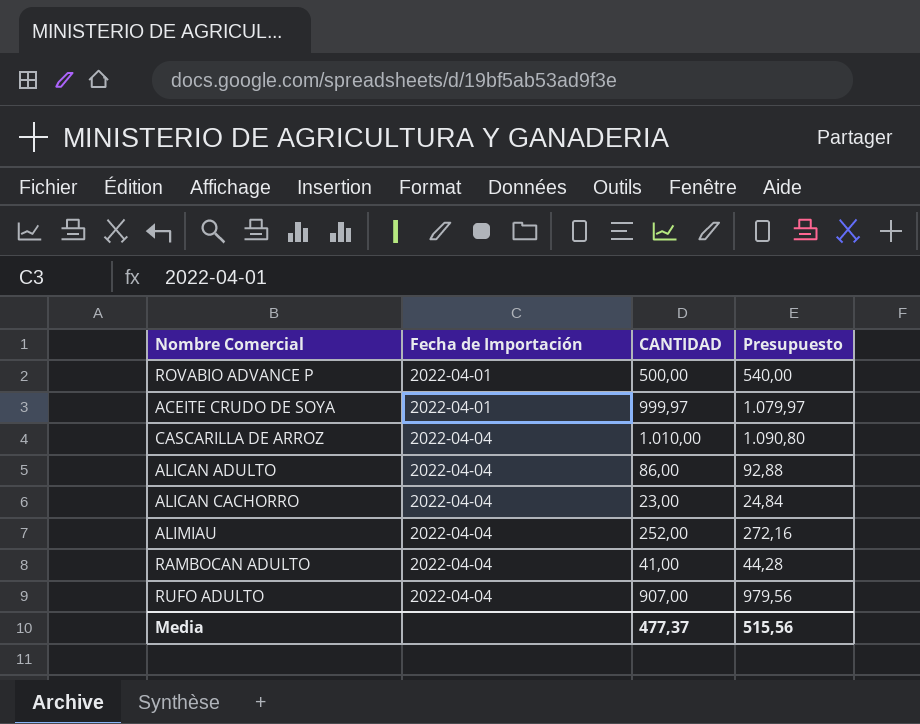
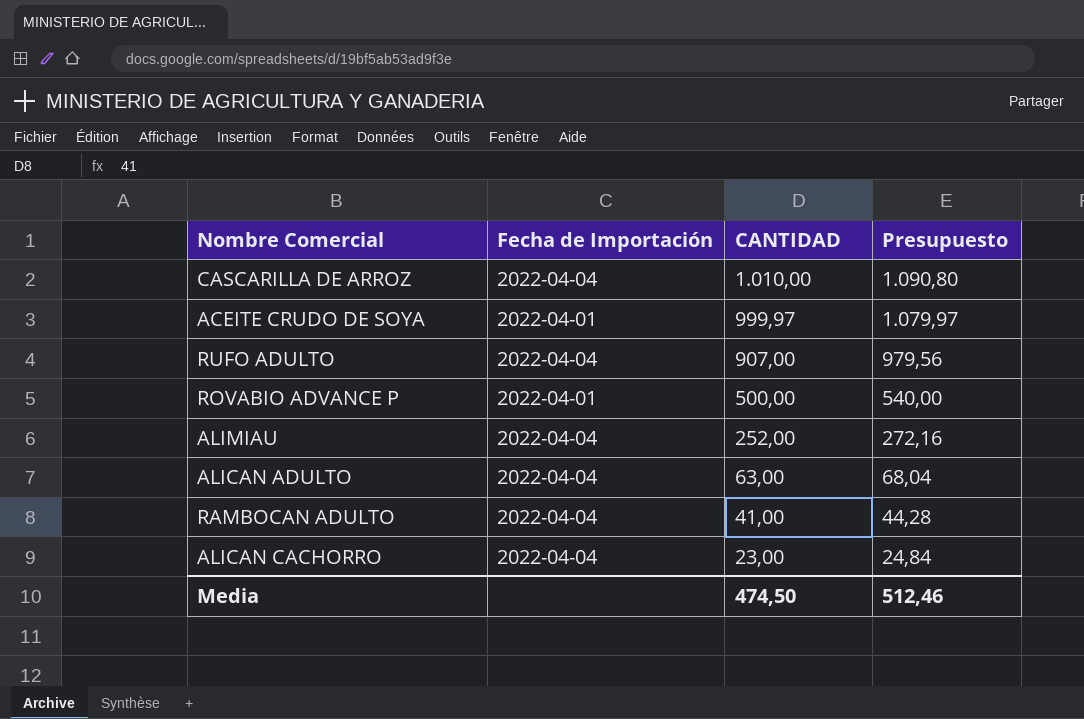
row order: Fecha de Importación ascending -> CANTIDAD descending
ALICAN ADULTO | CANTIDAD: 86,00 -> 63,00
ALICAN ADULTO | Presupuesto: 92,88 -> 68,04
Media | CANTIDAD: 477,37 -> 474,50
Media | Presupuesto: 515,56 -> 512,46

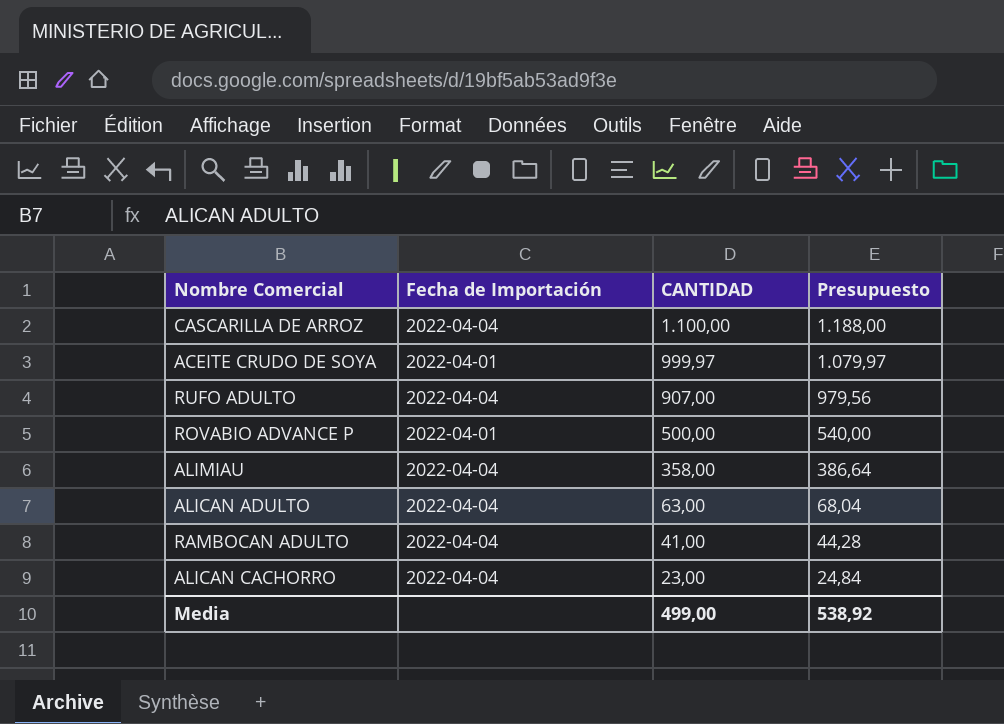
CASCARILLA DE ARROZ | CANTIDAD: 1.010,00 -> 1.100,00
CASCARILLA DE ARROZ | Presupuesto: 1.090,80 -> 1.188,00
ALIMIAU | CANTIDAD: 252,00 -> 358,00
ALIMIAU | Presupuesto: 272,16 -> 386,64
Media | CANTIDAD: 474,50 -> 499,00
Media | Presupuesto: 512,46 -> 538,92

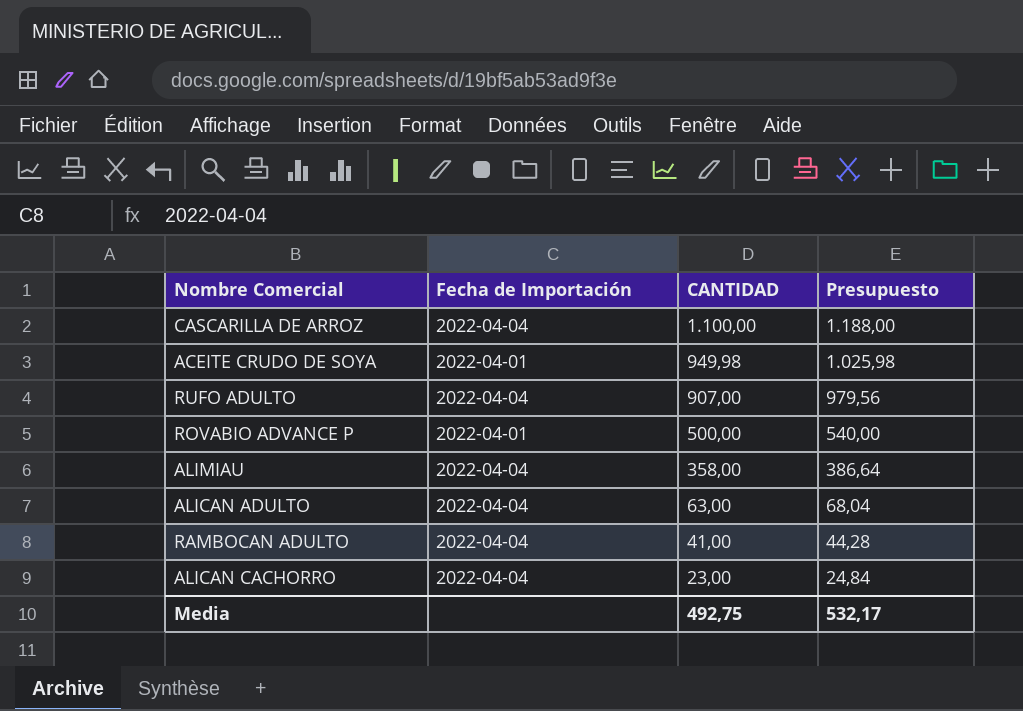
ACEITE CRUDO DE SOYA | CANTIDAD: 999,97 -> 949,98
ACEITE CRUDO DE SOYA | Presupuesto: 1.079,97 -> 1.025,98
Media | CANTIDAD: 499,00 -> 492,75
Media | Presupuesto: 538,92 -> 532,17

